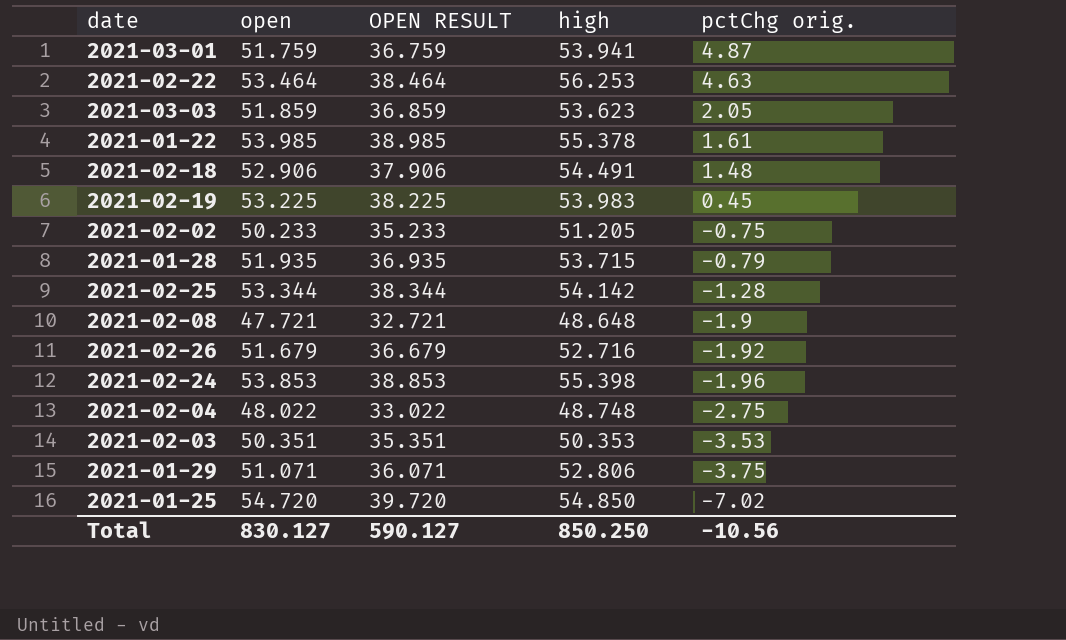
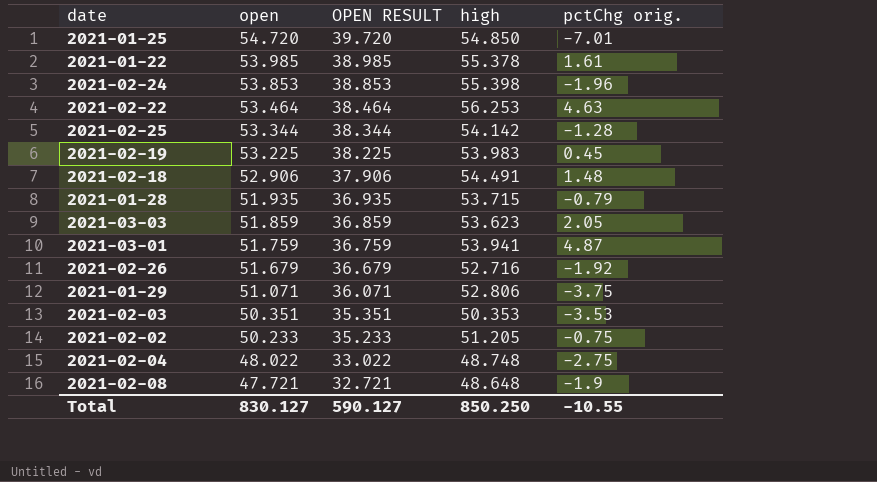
row order: pctChg orig. descending -> open descending
2021-01-25 | pctChg orig.: -7.02 -> -7.01
Total | pctChg orig.: -10.56 -> -10.55

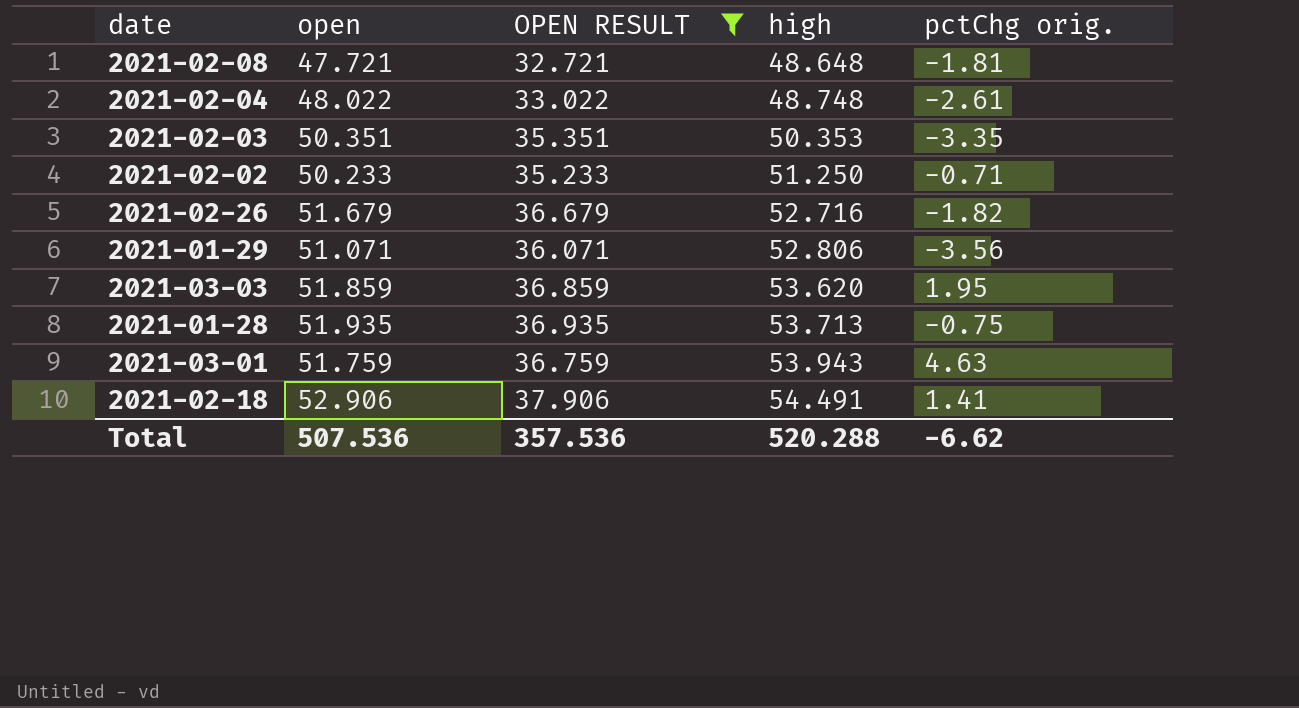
filter: none -> OPEN RESULT <= 37.906
row order: open descending -> high ascending
2021-02-08 | pctChg orig.: -1.9 -> -1.81
2021-02-04 | pctChg orig.: -2.75 -> -2.61
2021-02-03 | pctChg orig.: -3.53 -> -3.35
2021-02-02 | high: 51.205 -> 51.250
2021-02-02 | pctChg orig.: -0.75 -> -0.71
2021-02-26 | pctChg orig.: -1.92 -> -1.82
2021-01-29 | pctChg orig.: -3.75 -> -3.56
2021-03-03 | high: 53.623 -> 53.620
2021-03-03 | pctChg orig.: 2.05 -> 1.95
2021-01-28 | high: 53.715 -> 53.713
2021-01-28 | pctChg orig.: -0.79 -> -0.75
2021-03-01 | high: 53.941 -> 53.943
2021-03-01 | pctChg orig.: 4.87 -> 4.63
2021-02-18 | pctChg orig.: 1.48 -> 1.41
Total | open: 830.127 -> 507.536
Total | OPEN RESULT: 590.127 -> 357.536
Total | high: 850.250 -> 520.288
Total | pctChg orig.: -10.55 -> -6.62

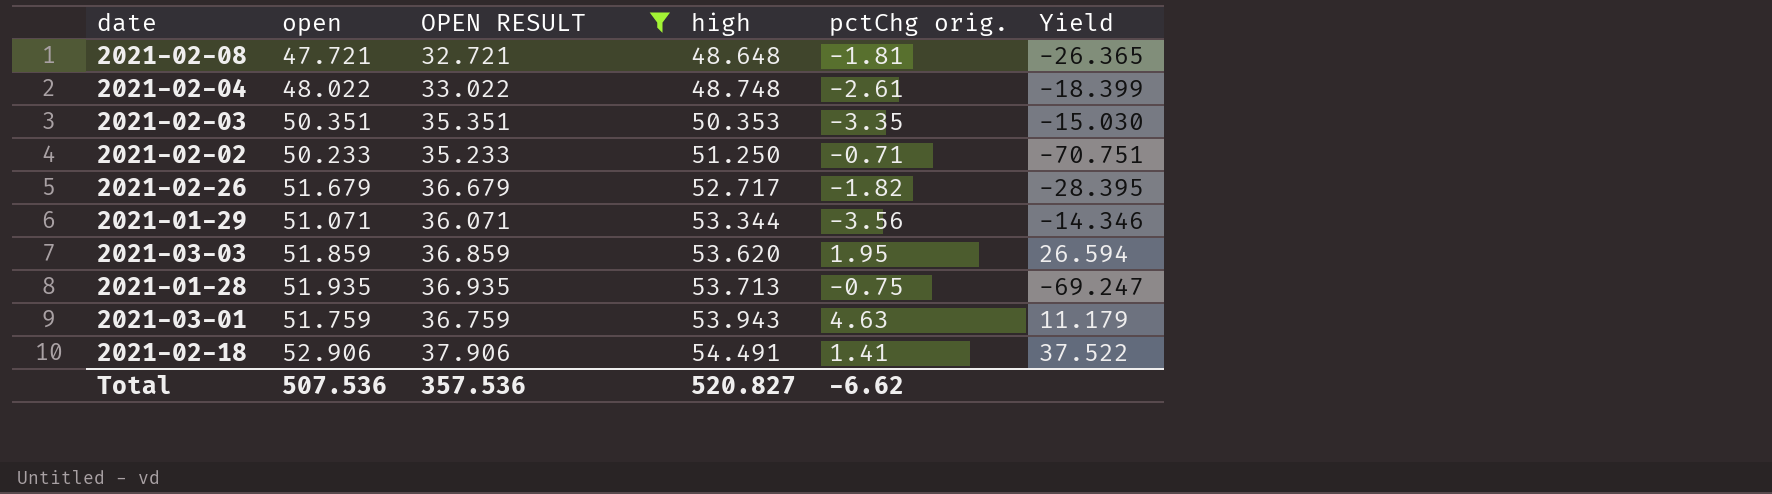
column Yield | formula: none -> [open] / [pctChg orig.]
2021-02-26 | high: 52.716 -> 52.717
2021-01-29 | high: 52.806 -> 53.344
Total | high: 520.288 -> 520.827

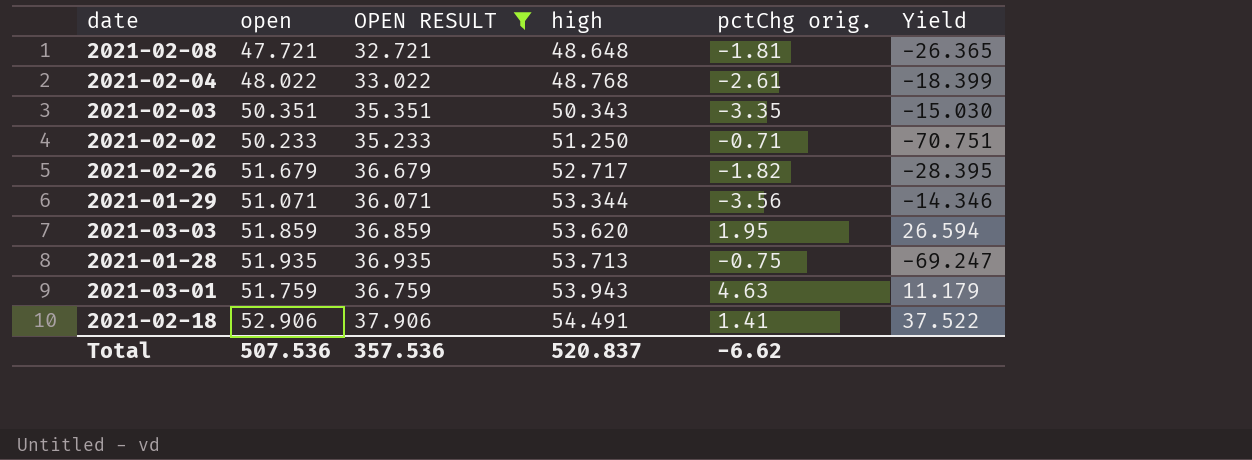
2021-02-04 | high: 48.748 -> 48.768
2021-02-03 | high: 50.353 -> 50.343
Total | high: 520.827 -> 520.837

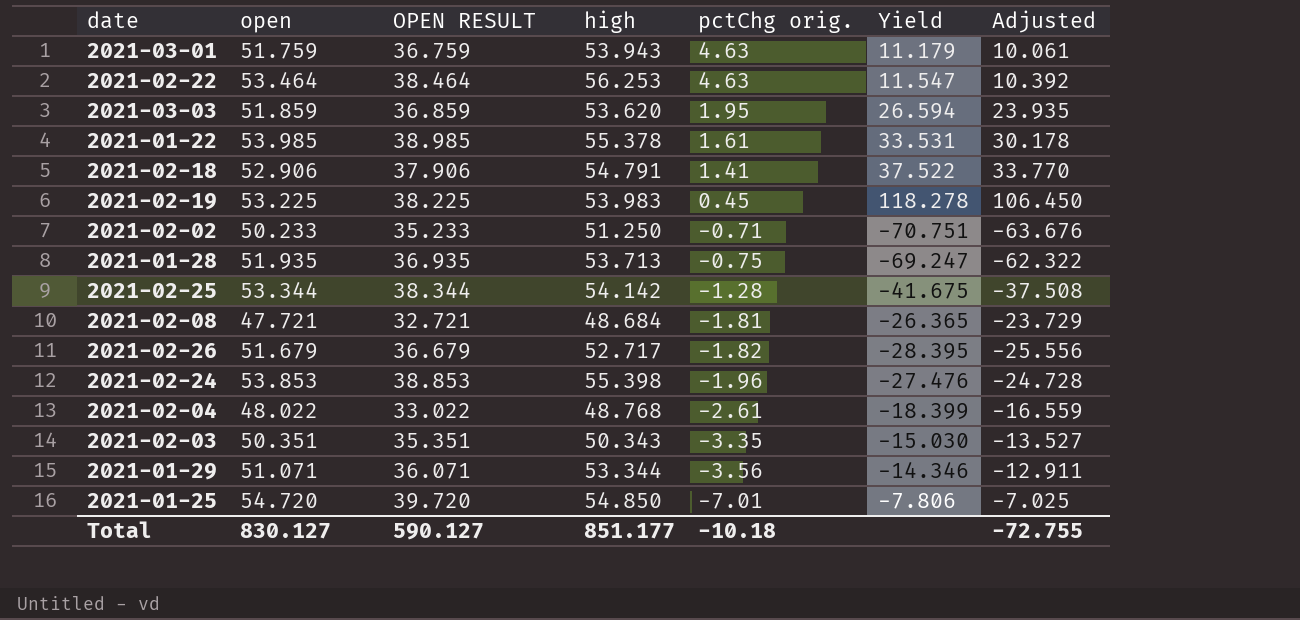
filter: OPEN RESULT <= 37.906 -> none
row order: high ascending -> pctChg orig. descending
column Adjusted | formula: none -> [Yield] * 0.9
2021-02-18 | high: 54.491 -> 54.791
2021-02-08 | high: 48.648 -> 48.684
Total | open: 507.536 -> 830.127
Total | OPEN RESULT: 357.536 -> 590.127
Total | high: 520.837 -> 851.177
Total | pctChg orig.: -6.62 -> -10.18

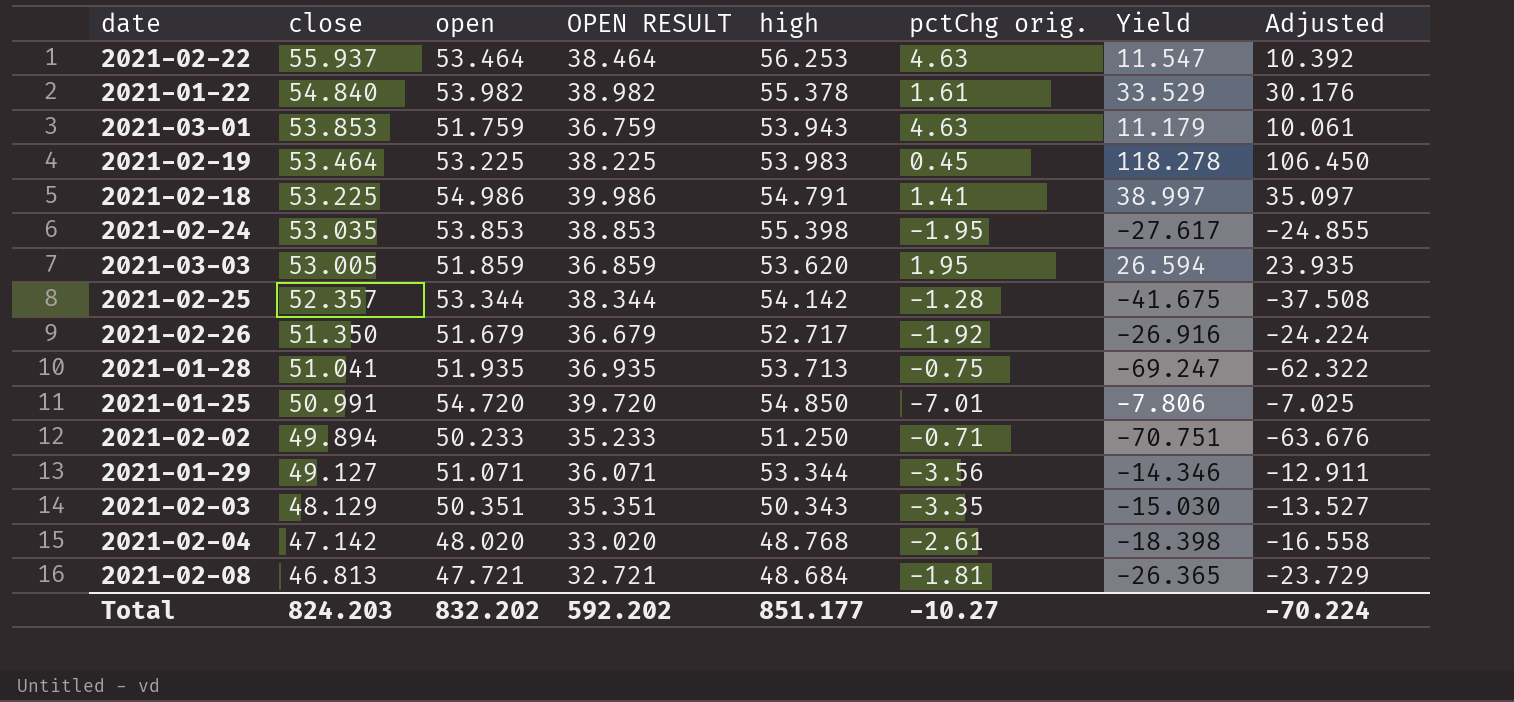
row order: pctChg orig. descending -> close descending
column close | position: none -> 2
2021-01-22 | open: 53.985 -> 53.982
2021-01-22 | OPEN RESULT: 38.985 -> 38.982
2021-01-22 | Yield: 33.531 -> 33.529
2021-01-22 | Adjusted: 30.178 -> 30.176
2021-02-18 | open: 52.906 -> 54.986
2021-02-18 | OPEN RESULT: 37.906 -> 39.986
2021-02-18 | Yield: 37.522 -> 38.997
2021-02-18 | Adjusted: 33.770 -> 35.097
2021-02-24 | pctChg orig.: -1.96 -> -1.95
2021-02-24 | Yield: -27.476 -> -27.617
2021-02-24 | Adjusted: -24.728 -> -24.855
2021-02-26 | pctChg orig.: -1.82 -> -1.92
2021-02-26 | Yield: -28.395 -> -26.916
2021-02-26 | Adjusted: -25.556 -> -24.224
2021-02-04 | open: 48.022 -> 48.020
2021-02-04 | OPEN RESULT: 33.022 -> 33.020
2021-02-04 | Yield: -18.399 -> -18.398
2021-02-04 | Adjusted: -16.559 -> -16.558
Total | open: 830.127 -> 832.202
Total | OPEN RESULT: 590.127 -> 592.202
Total | pctChg orig.: -10.18 -> -10.27
Total | Adjusted: -72.755 -> -70.224

